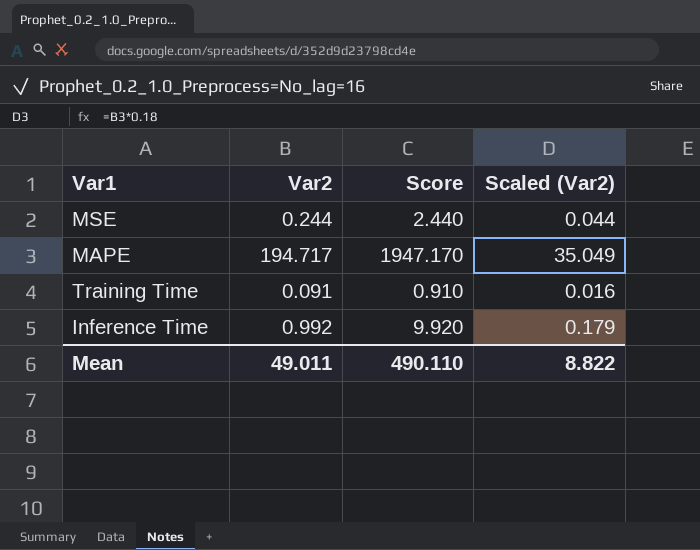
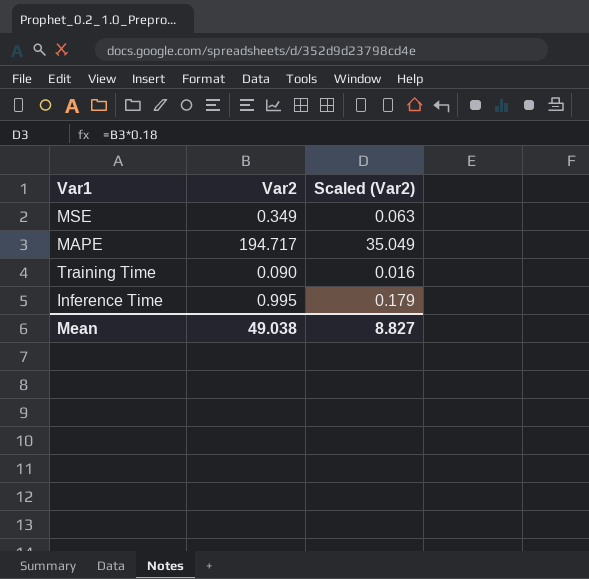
column Score | formula: [Var2] * 10 -> none
MSE | Var2: 0.244 -> 0.349
MSE | Scaled (Var2): 0.044 -> 0.063
Training Time | Var2: 0.091 -> 0.090
Inference Time | Var2: 0.992 -> 0.995
Mean | Var2: 49.011 -> 49.038
Mean | Scaled (Var2): 8.822 -> 8.827

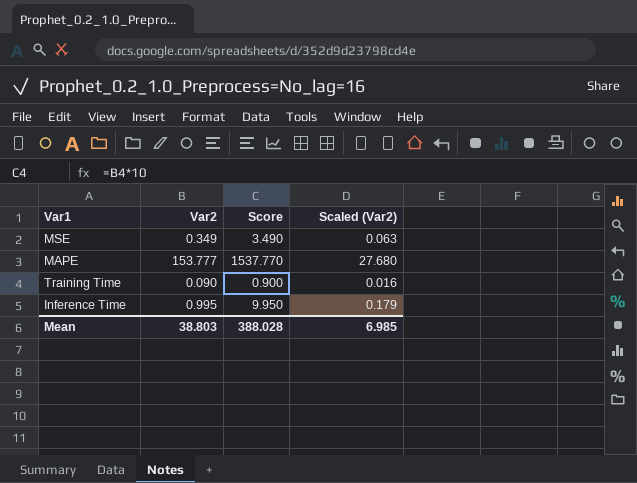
column Score | formula: none -> [Var2] * 10
MAPE | Var2: 194.717 -> 153.777
MAPE | Scaled (Var2): 35.049 -> 27.680
Mean | Var2: 49.038 -> 38.803
Mean | Scaled (Var2): 8.827 -> 6.985

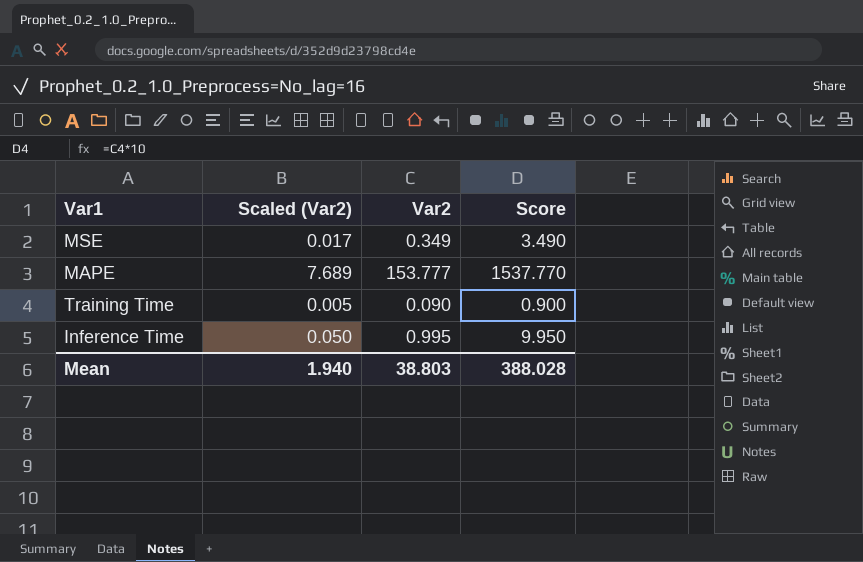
column Scaled (Var2) | formula: [Var2] * 0.18 -> [Var2] * 0.05
column Scaled (Var2) | position: 4 -> 2
Mean | Scaled (Var2): 6.985 -> 1.940

